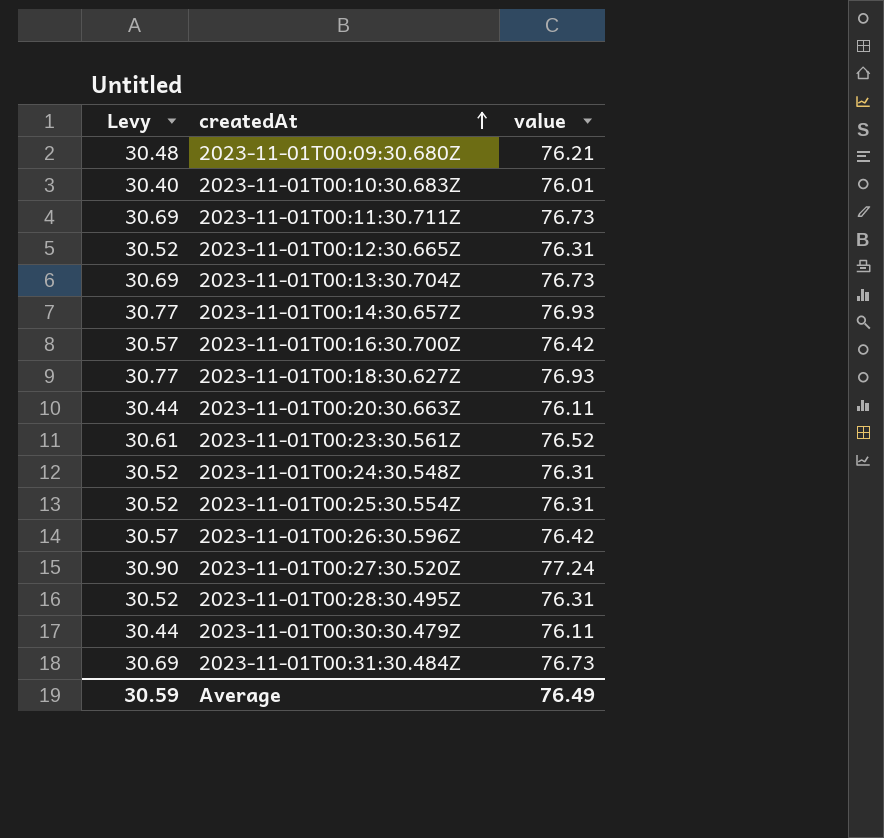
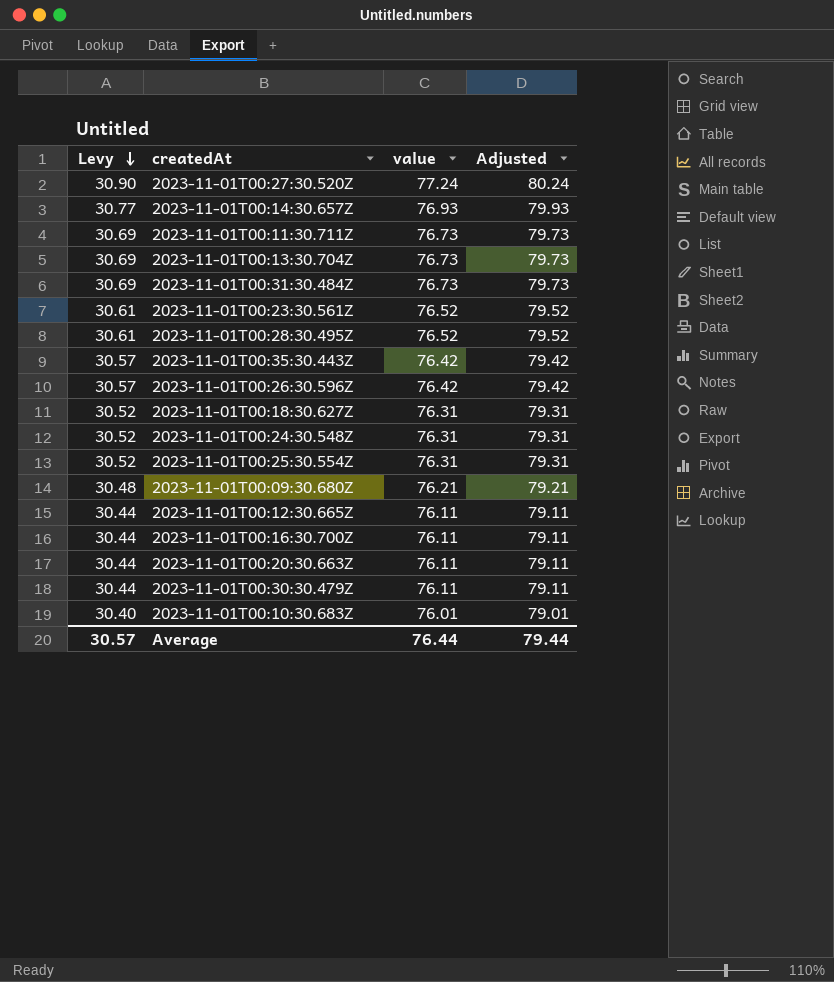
row order: createdAt ascending -> Levy descending
column Adjusted | formula: none -> [value] + 3
2023-11-01T00:28:30.495Z | Levy: 30.52 -> 30.61
2023-11-01T00:28:30.495Z | value: 76.31 -> 76.52
row 2023-11-01T00:35:30.443Z: none -> 30.57 | 76.42 | 79.42
2023-11-01T00:18:30.627Z | Levy: 30.77 -> 30.52
2023-11-01T00:18:30.627Z | value: 76.93 -> 76.31
2023-11-01T00:12:30.665Z | Levy: 30.52 -> 30.44
2023-11-01T00:12:30.665Z | value: 76.31 -> 76.11
2023-11-01T00:16:30.700Z | Levy: 30.57 -> 30.44
2023-11-01T00:16:30.700Z | value: 76.42 -> 76.11
Average | Levy: 30.59 -> 30.57
Average | value: 76.49 -> 76.44

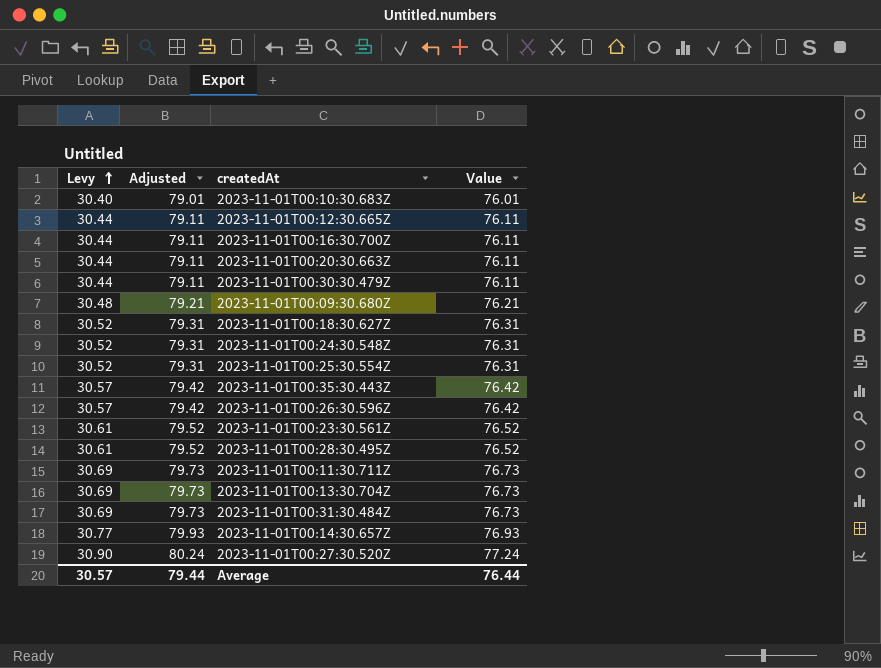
row order: Levy descending -> Levy ascending
column Adjusted | position: 4 -> 2
column name: value -> Value

